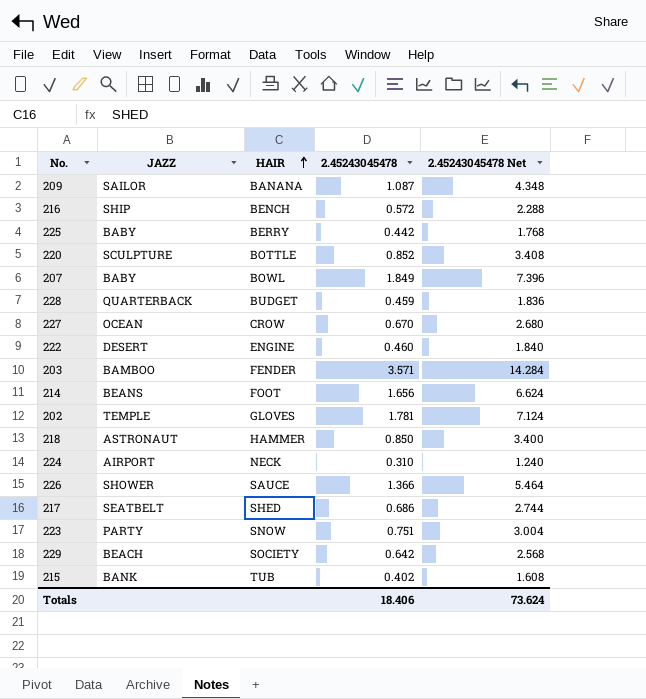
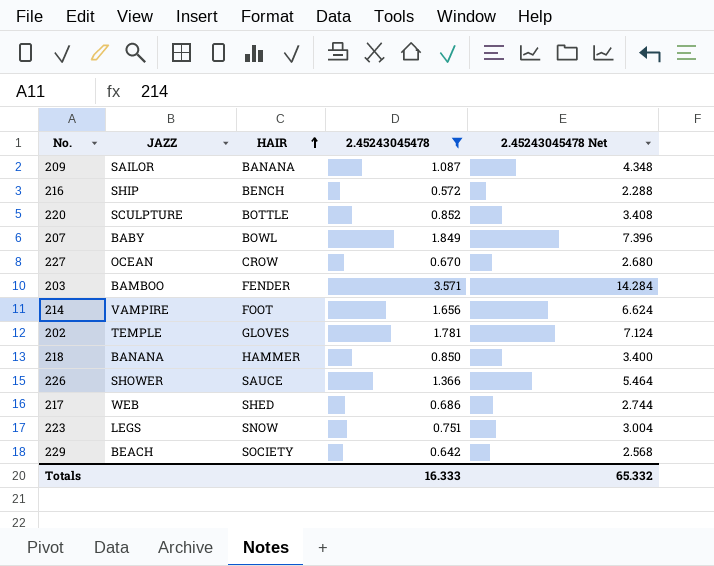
filter: none -> 2.45243045478 >= 0.572
214 | JAZZ: BEANS -> VAMPIRE
218 | JAZZ: ASTRONAUT -> BANANA
217 | JAZZ: SEATBELT -> WEB
223 | JAZZ: PARTY -> LEGS
Totals | 2.45243045478: 18.406 -> 16.333
Totals | 2.45243045478 Net: 73.624 -> 65.332

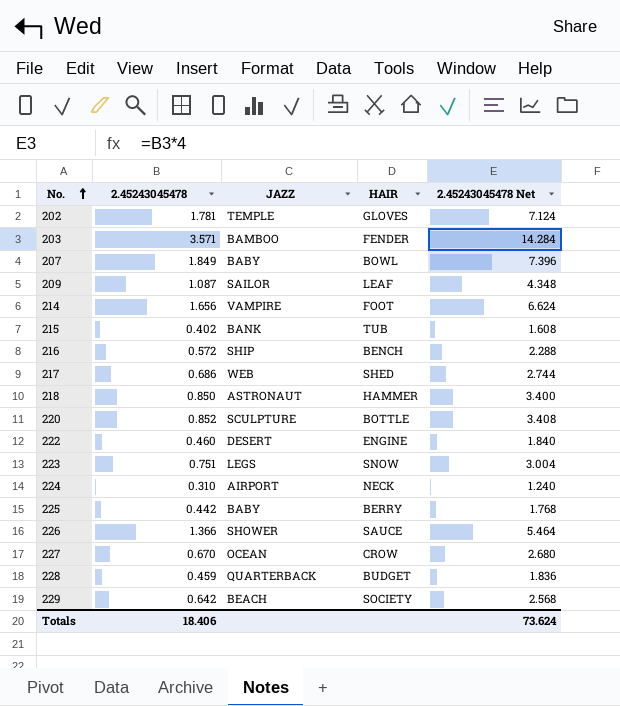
filter: 2.45243045478 >= 0.572 -> none
row order: HAIR ascending -> No. ascending
column 2.45243045478 | position: 4 -> 2
209 | HAIR: BANANA -> LEAF
218 | JAZZ: BANANA -> ASTRONAUT
Totals | 2.45243045478: 16.333 -> 18.406
Totals | 2.45243045478 Net: 65.332 -> 73.624

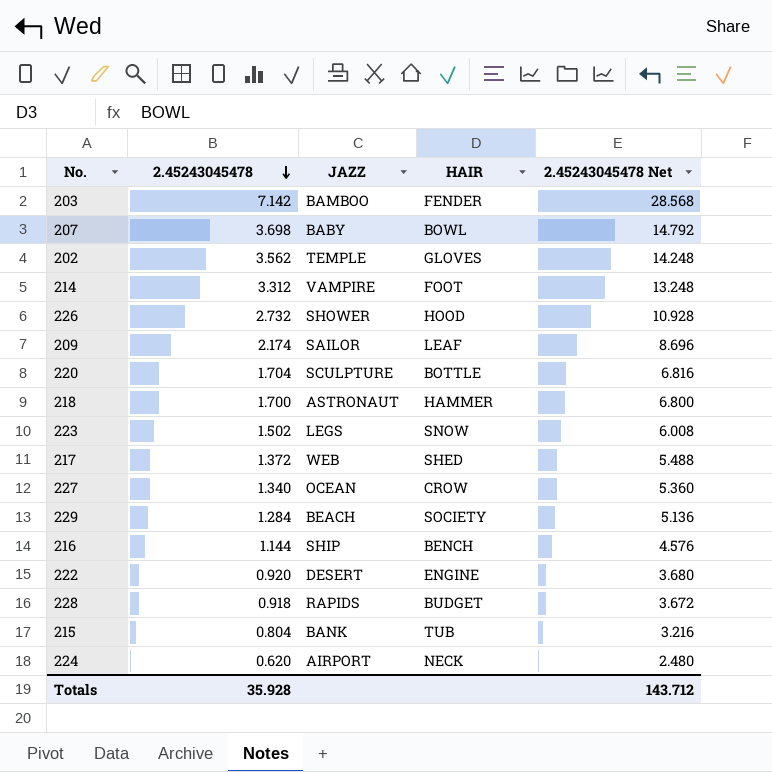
row order: No. ascending -> 2.45243045478 descending
row 225: 0.442 | BABY | BERRY | 1.768 -> none
203 | 2.45243045478: 3.571 -> 7.142
203 | 2.45243045478 Net: 14.284 -> 28.568
207 | 2.45243045478: 1.849 -> 3.698
207 | 2.45243045478 Net: 7.396 -> 14.792
202 | 2.45243045478: 1.781 -> 3.562
202 | 2.45243045478 Net: 7.124 -> 14.248
214 | 2.45243045478: 1.656 -> 3.312
214 | 2.45243045478 Net: 6.624 -> 13.248
226 | 2.45243045478: 1.366 -> 2.732
226 | HAIR: SAUCE -> HOOD
226 | 2.45243045478 Net: 5.464 -> 10.928
209 | 2.45243045478: 1.087 -> 2.174
209 | 2.45243045478 Net: 4.348 -> 8.696
220 | 2.45243045478: 0.852 -> 1.704
220 | 2.45243045478 Net: 3.408 -> 6.816
218 | 2.45243045478: 0.850 -> 1.700
218 | 2.45243045478 Net: 3.400 -> 6.800
223 | 2.45243045478: 0.751 -> 1.502
223 | 2.45243045478 Net: 3.004 -> 6.008
217 | 2.45243045478: 0.686 -> 1.372
217 | 2.45243045478 Net: 2.744 -> 5.488
227 | 2.45243045478: 0.670 -> 1.340
227 | 2.45243045478 Net: 2.680 -> 5.360
229 | 2.45243045478: 0.642 -> 1.284
229 | 2.45243045478 Net: 2.568 -> 5.136
216 | 2.45243045478: 0.572 -> 1.144
216 | 2.45243045478 Net: 2.288 -> 4.576
222 | 2.45243045478: 0.460 -> 0.920
222 | 2.45243045478 Net: 1.840 -> 3.680
228 | 2.45243045478: 0.459 -> 0.918
228 | JAZZ: QUARTERBACK -> RAPIDS
228 | 2.45243045478 Net: 1.836 -> 3.672
215 | 2.45243045478: 0.402 -> 0.804
215 | 2.45243045478 Net: 1.608 -> 3.216
224 | 2.45243045478: 0.310 -> 0.620
224 | 2.45243045478 Net: 1.240 -> 2.480
Totals | 2.45243045478: 18.406 -> 35.928
Totals | 2.45243045478 Net: 73.624 -> 143.712

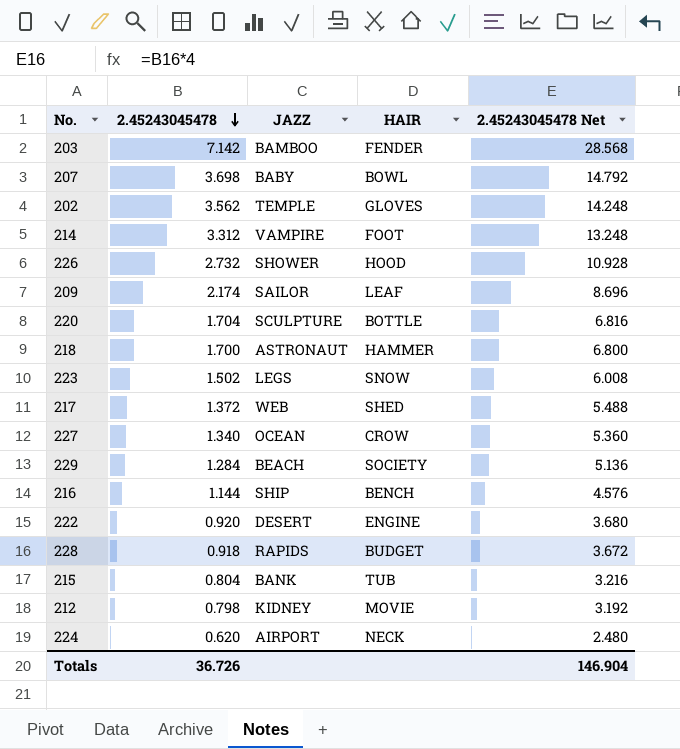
row 212: none -> 0.798 | KIDNEY | MOVIE | 3.192
Totals | 2.45243045478: 35.928 -> 36.726
Totals | 2.45243045478 Net: 143.712 -> 146.904

